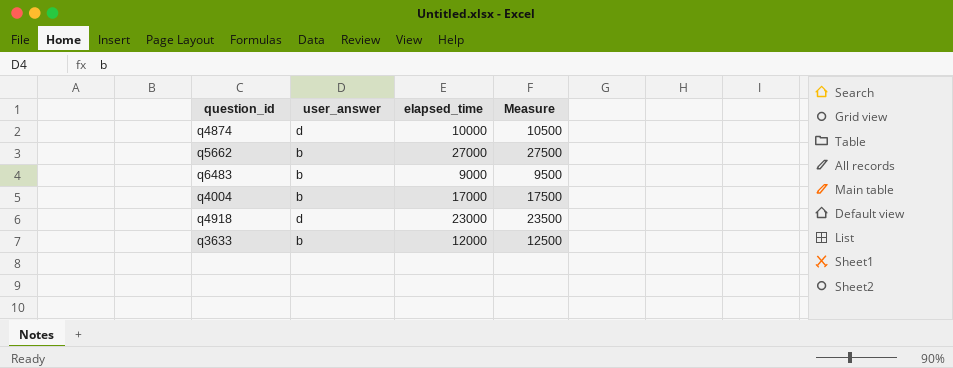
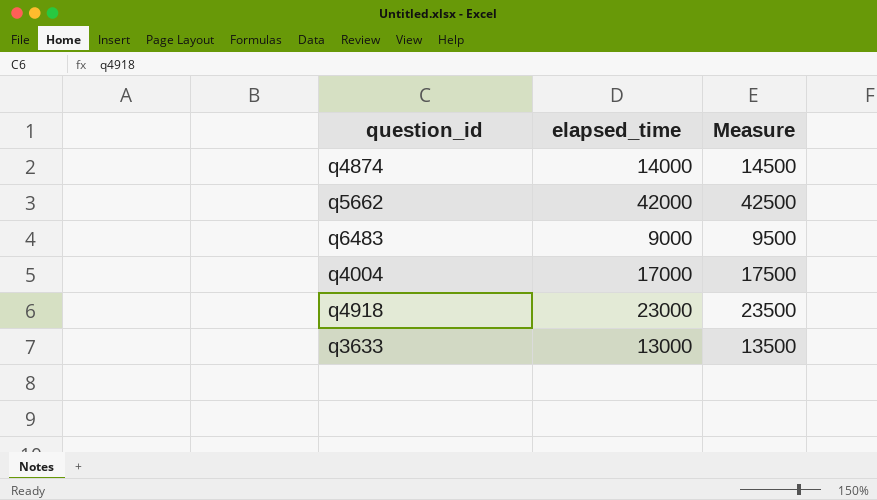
column user_answer | position: 2 -> none
q4874 | elapsed_time: 10000 -> 14000
q4874 | Measure: 10500 -> 14500
q5662 | elapsed_time: 27000 -> 42000
q5662 | Measure: 27500 -> 42500
q3633 | elapsed_time: 12000 -> 13000
q3633 | Measure: 12500 -> 13500

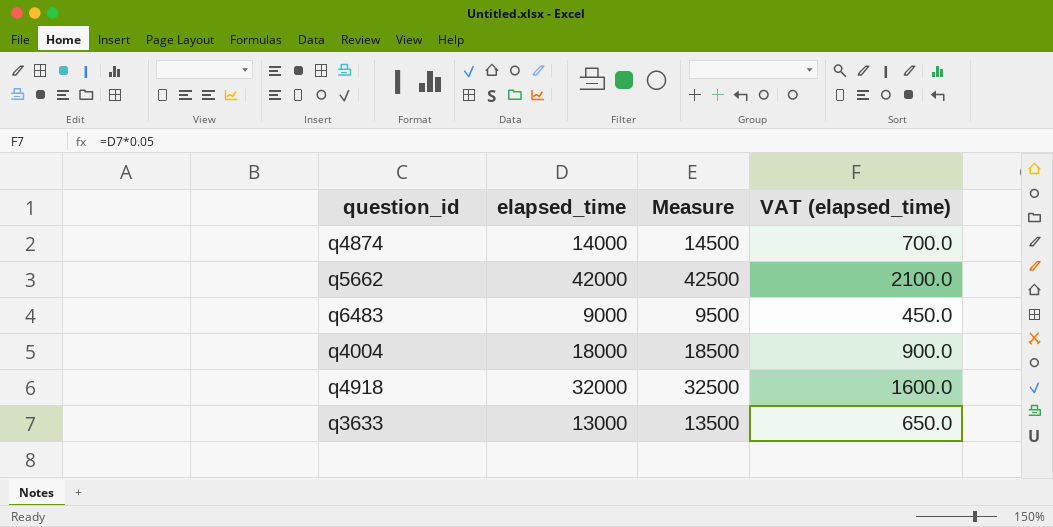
column VAT (elapsed_time) | formula: none -> [elapsed_time] * 0.05
q4004 | elapsed_time: 17000 -> 18000
q4004 | Measure: 17500 -> 18500
q4918 | elapsed_time: 23000 -> 32000
q4918 | Measure: 23500 -> 32500

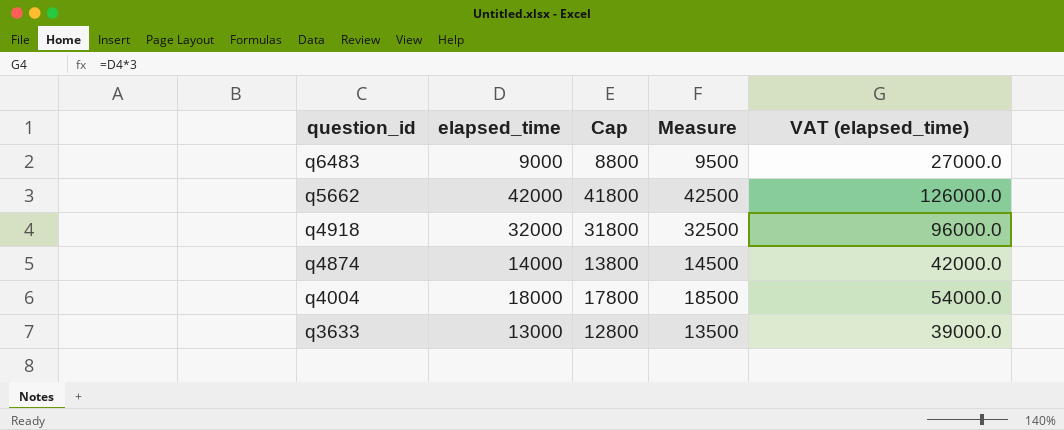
row order: none -> question_id descending
column Cap | formula: none -> [elapsed_time] - 200
column VAT (elapsed_time) | formula: [elapsed_time] * 0.05 -> [elapsed_time] * 3

